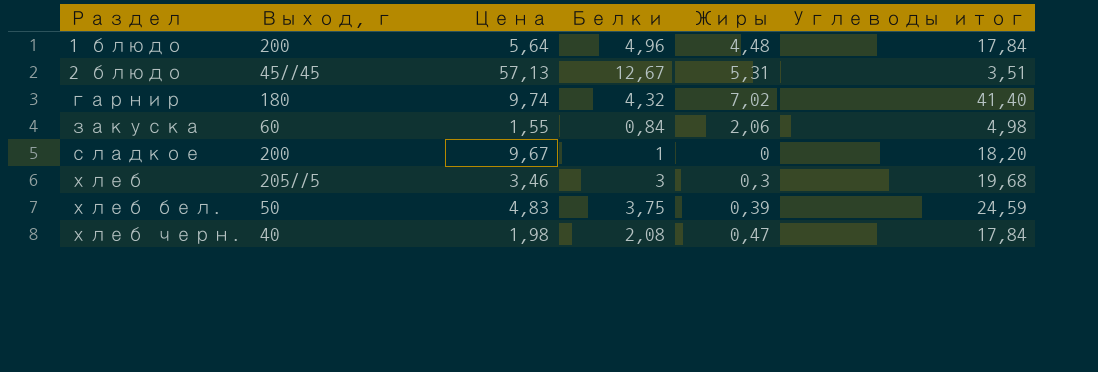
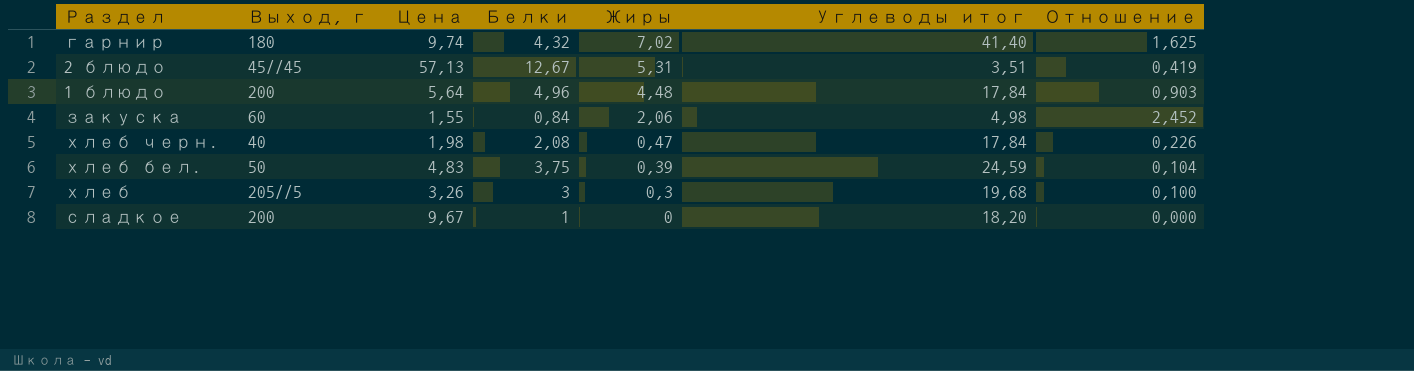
row order: Раздел ascending -> Жиры descending
column Отношение | formula: none -> [Жиры] / [Белки]
хлеб | Цена: 3,46 -> 3,26

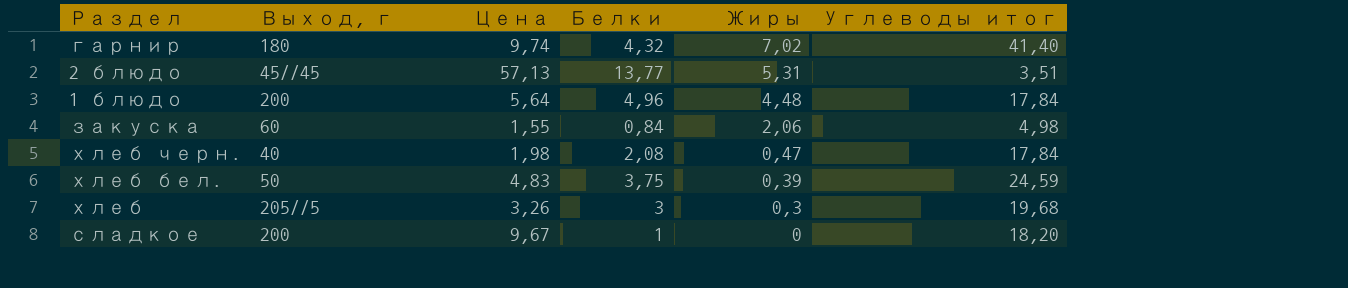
column Отношение | formula: [Жиры] / [Белки] -> none
2 блюдо | Белки: 12,67 -> 13,77

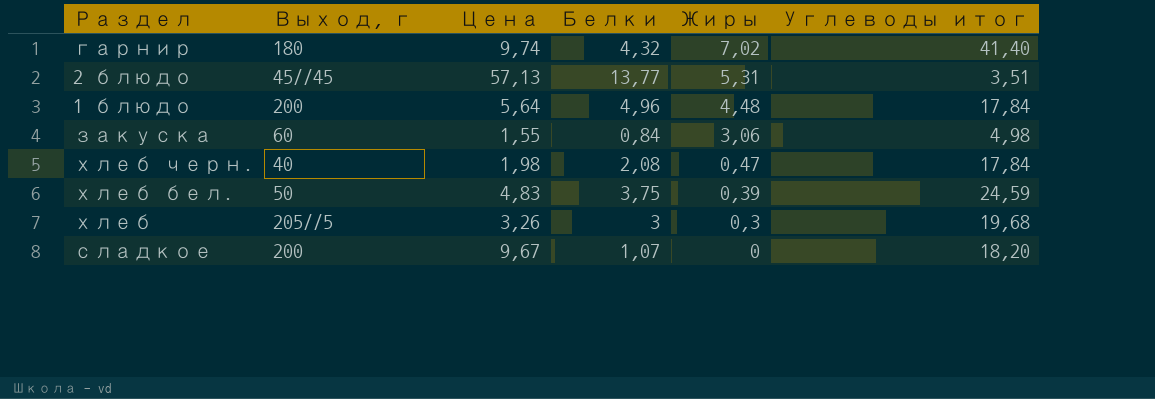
закуска | Жиры: 2,06 -> 3,06
сладкое | Белки: 1 -> 1,07

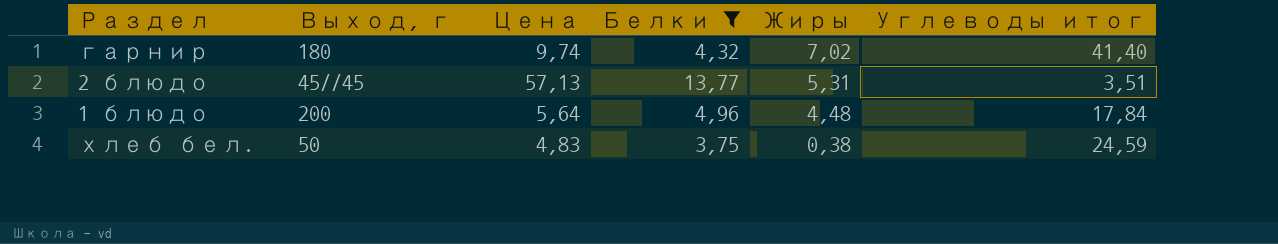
filter: none -> Белки >= 3,75
хлеб бел. | Жиры: 0,39 -> 0,38

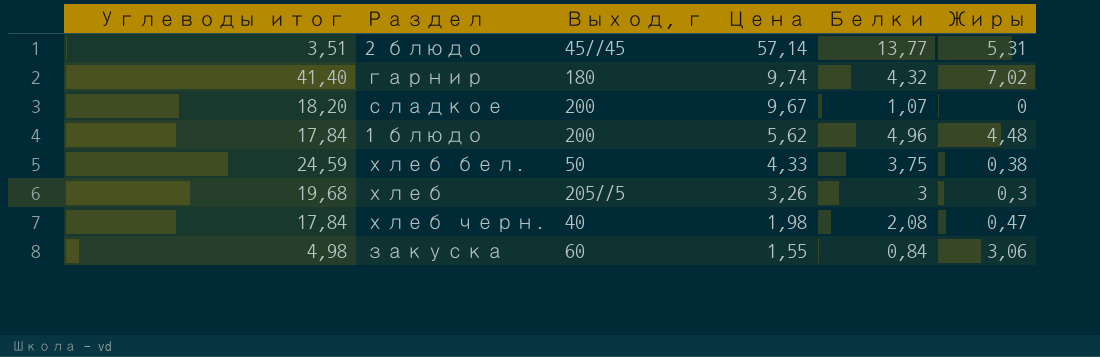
filter: Белки >= 3,75 -> none
row order: Жиры descending -> Цена descending
column Углеводы итог | position: 6 -> 1
2 блюдо | Цена: 57,13 -> 57,14
1 блюдо | Цена: 5,64 -> 5,62
хлеб бел. | Цена: 4,83 -> 4,33

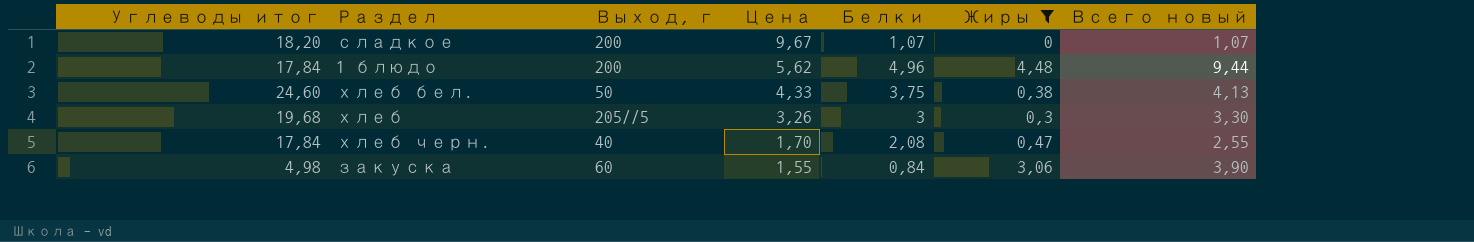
filter: none -> Жиры <= 4,48
column Всего новый | formula: none -> [Белки] + [Жиры]
хлеб бел. | Углеводы итог: 24,59 -> 24,60
хлеб черн. | Цена: 1,98 -> 1,70

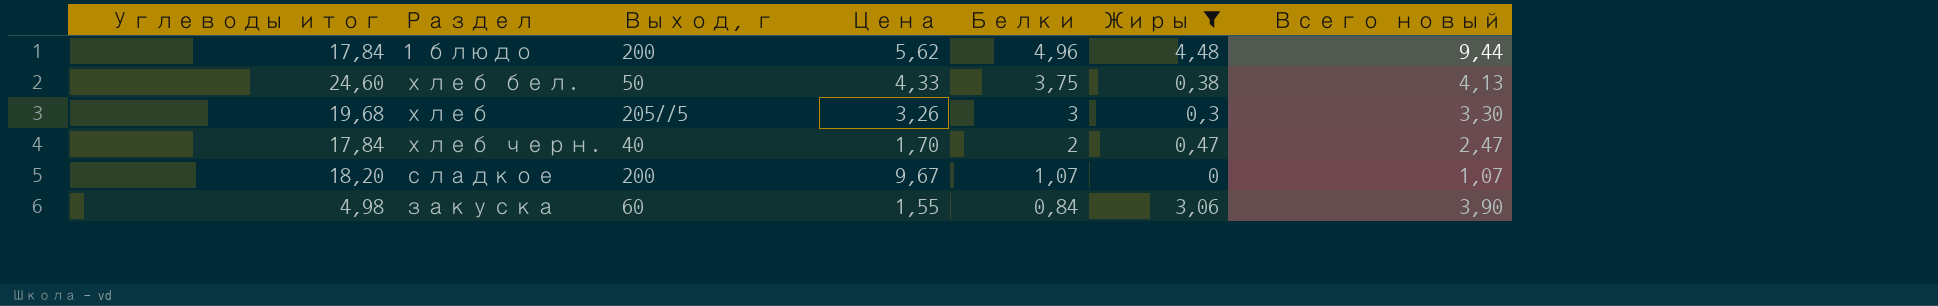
row order: Цена descending -> Белки descending
хлеб черн. | Белки: 2,08 -> 2
хлеб черн. | Всего новый: 2,55 -> 2,47

